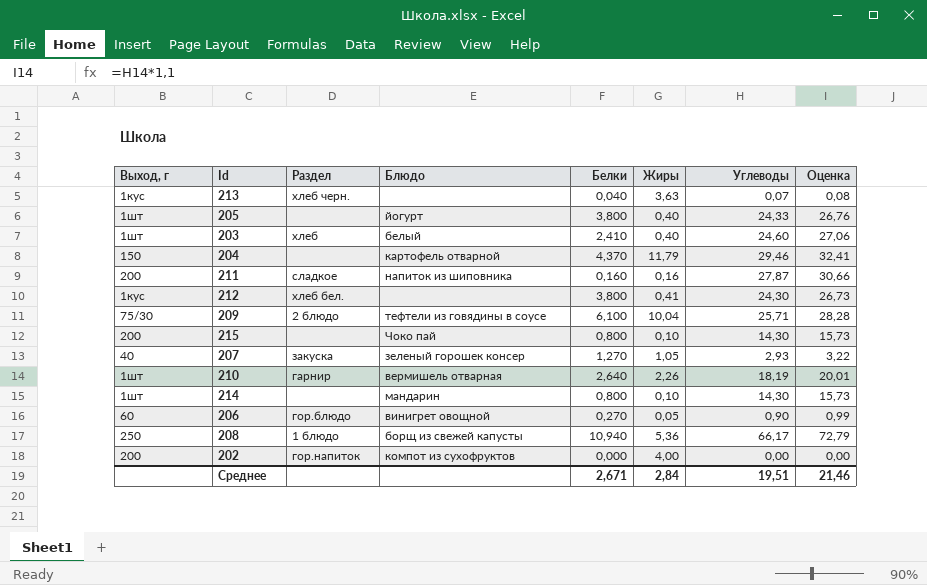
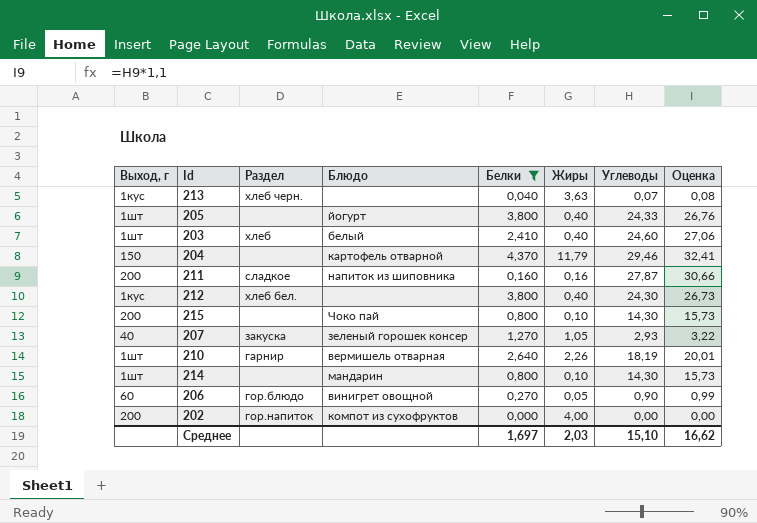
filter: none -> Белки <= 4,370
212 | Жиры: 0,41 -> 0,40
Среднее | Белки: 2,671 -> 1,697
Среднее | Жиры: 2,84 -> 2,03
Среднее | Углеводы: 19,51 -> 15,10
Среднее | Оценка: 21,46 -> 16,62

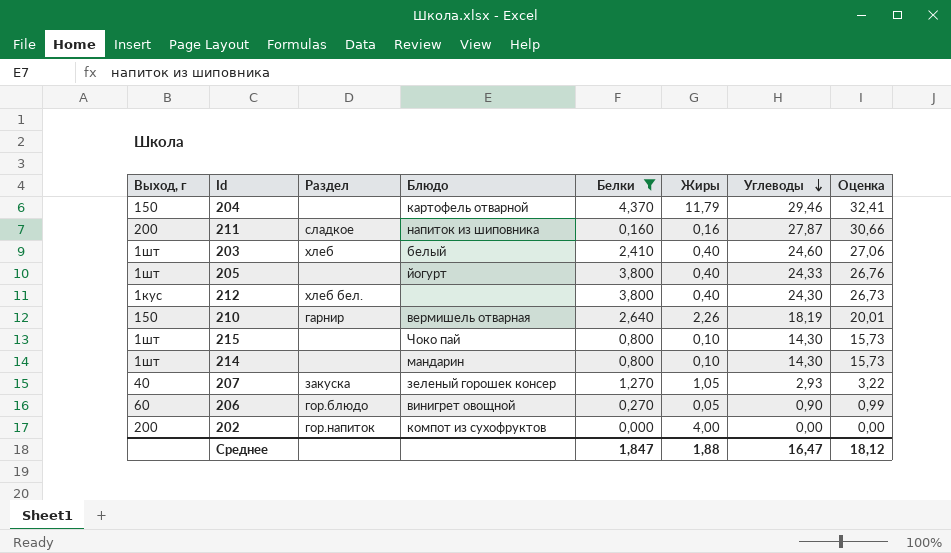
row order: none -> Углеводы descending
row 213: 1кус | хлеб черн. | none | 0,040 | 3,63 | 0,07 | 0,08 -> none
210 | Выход, г: 1шт -> 150
215 | Выход, г: 200 -> 1шт
Среднее | Белки: 1,697 -> 1,847
Среднее | Жиры: 2,03 -> 1,88
Среднее | Углеводы: 15,10 -> 16,47
Среднее | Оценка: 16,62 -> 18,12

